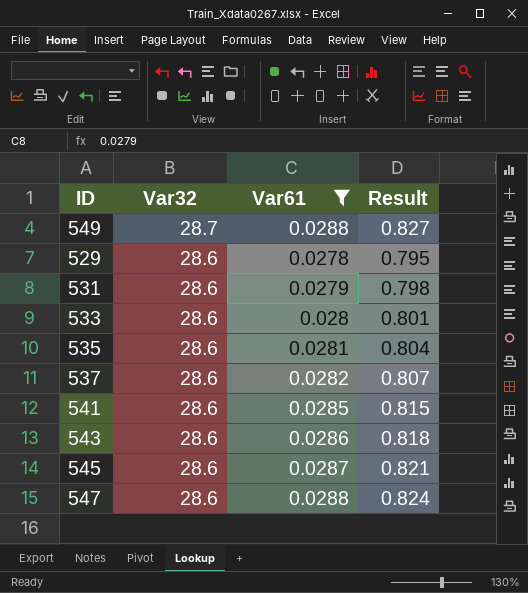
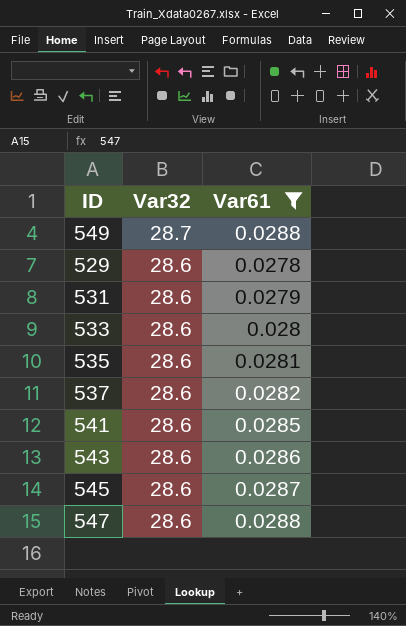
column Result | formula: [Var32] * [Var61] -> none

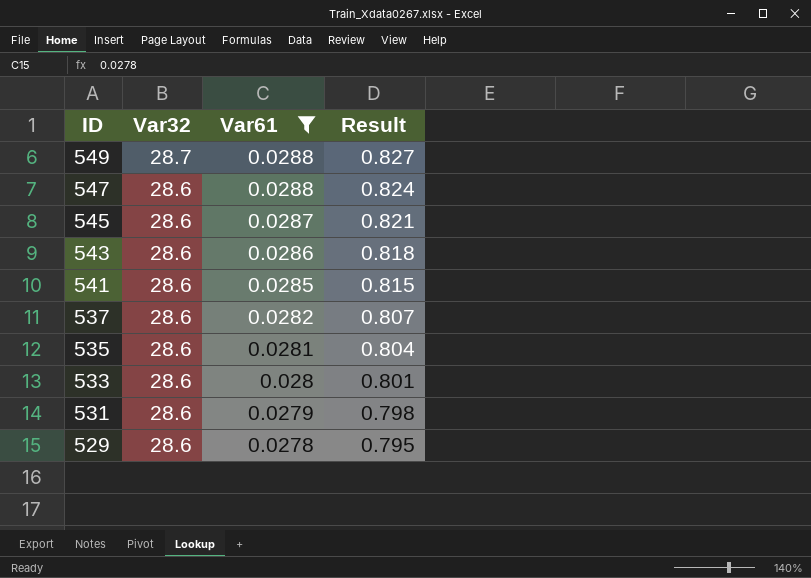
row order: Var32 descending -> ID descending
column Result | formula: none -> [Var32] * [Var61]

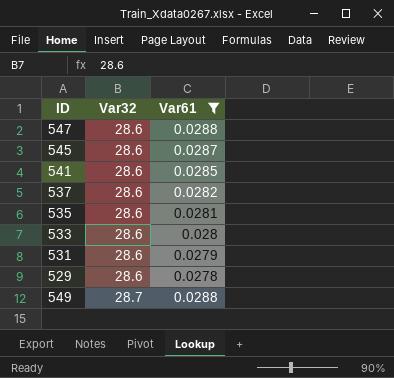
row order: ID descending -> Var32 ascending
column Result | formula: [Var32] * [Var61] -> none
row 543: 28.6 | 0.0286 | 0.818 -> none

